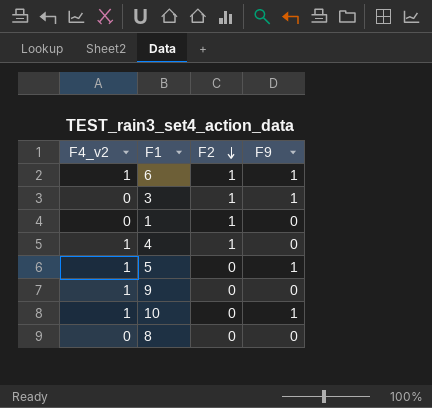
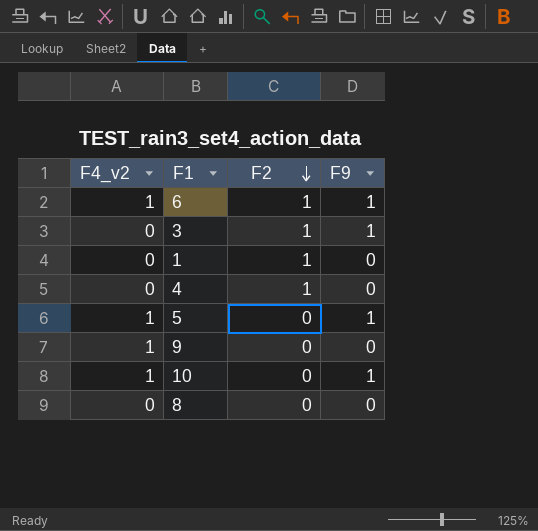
4 | F4_v2: 1 -> 0

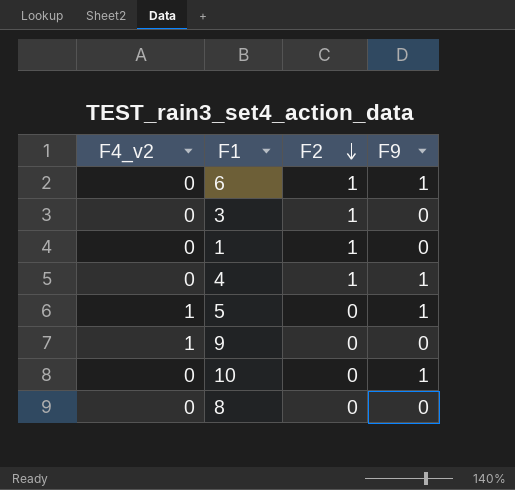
6 | F4_v2: 1 -> 0
3 | F9: 1 -> 0
4 | F9: 0 -> 1
10 | F4_v2: 1 -> 0

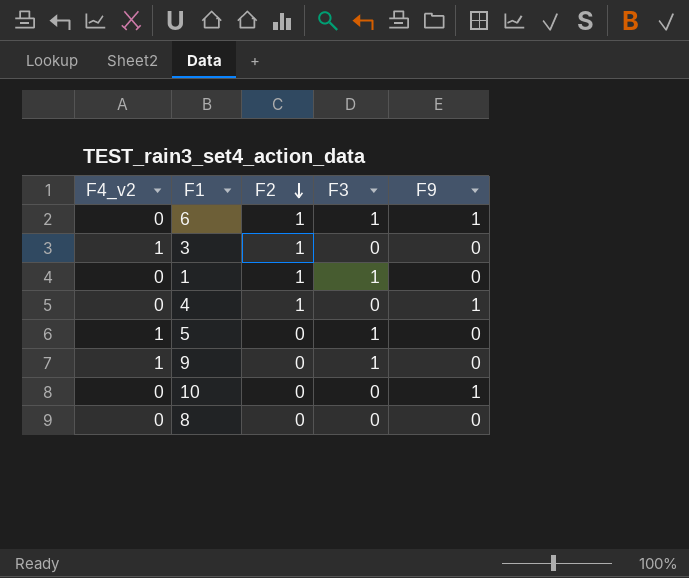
column F3 | position: none -> 4
3 | F4_v2: 0 -> 1
5 | F9: 1 -> 0

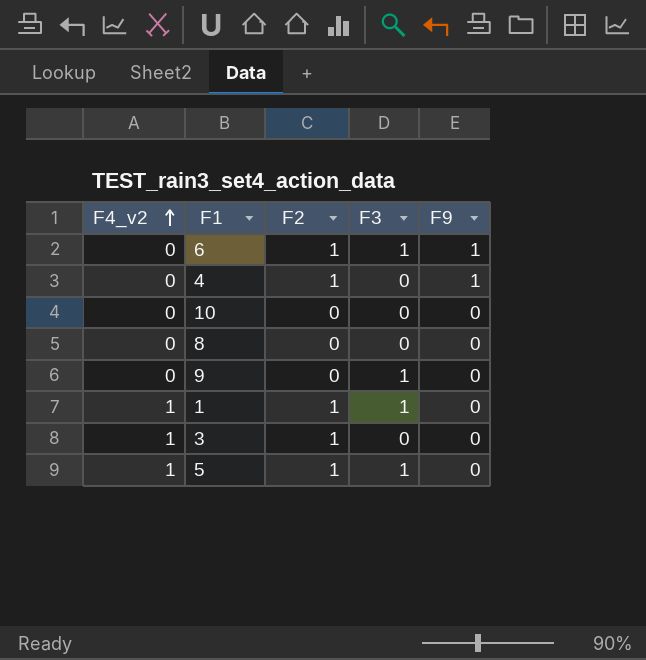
row order: F2 descending -> F4_v2 ascending
10 | F9: 1 -> 0
9 | F4_v2: 1 -> 0
1 | F4_v2: 0 -> 1
5 | F2: 0 -> 1

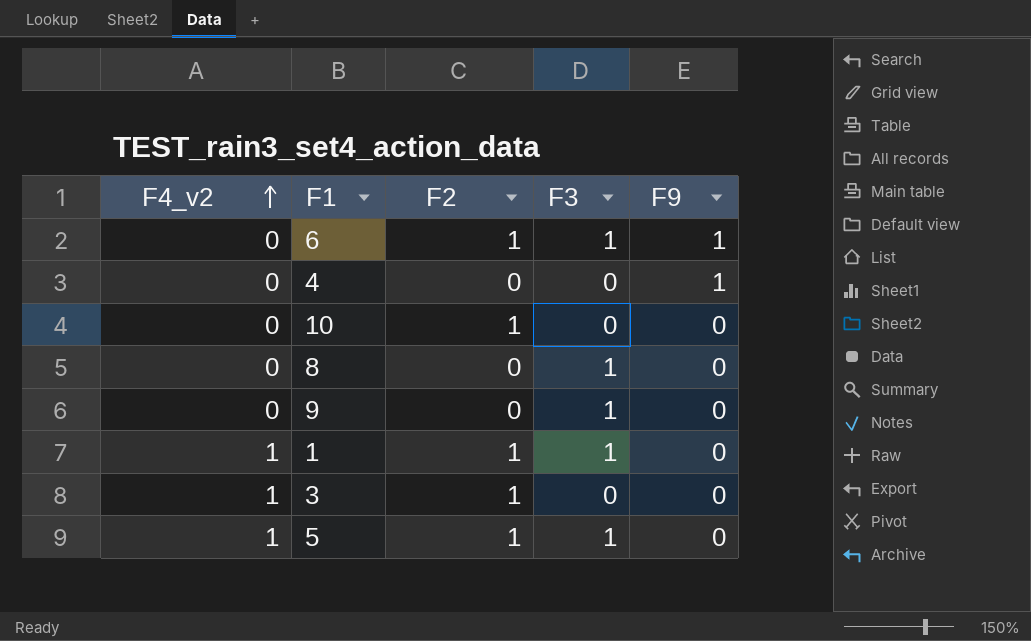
4 | F2: 1 -> 0
10 | F2: 0 -> 1
8 | F3: 0 -> 1

